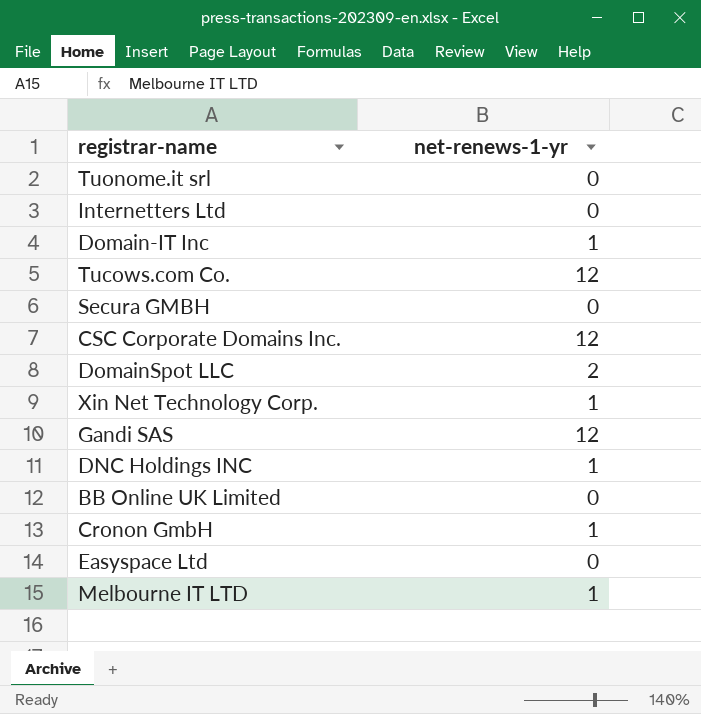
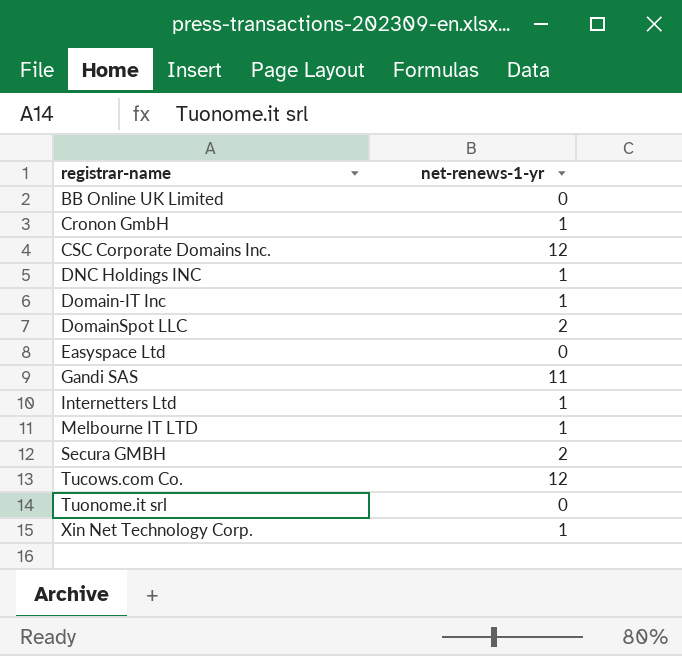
row order: none -> registrar-name ascending
Gandi SAS | net-renews-1-yr: 12 -> 11
Internetters Ltd | net-renews-1-yr: 0 -> 1
Secura GMBH | net-renews-1-yr: 0 -> 2

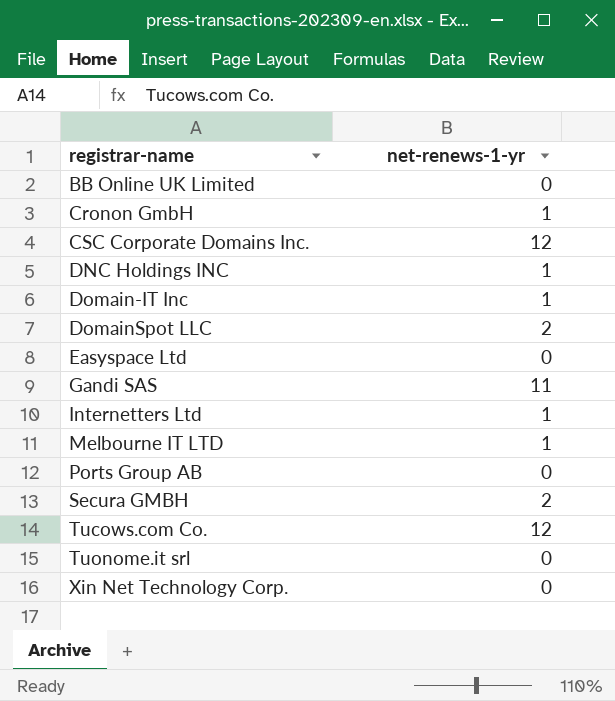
row Ports Group AB: none -> 0
Xin Net Technology Corp. | net-renews-1-yr: 1 -> 0

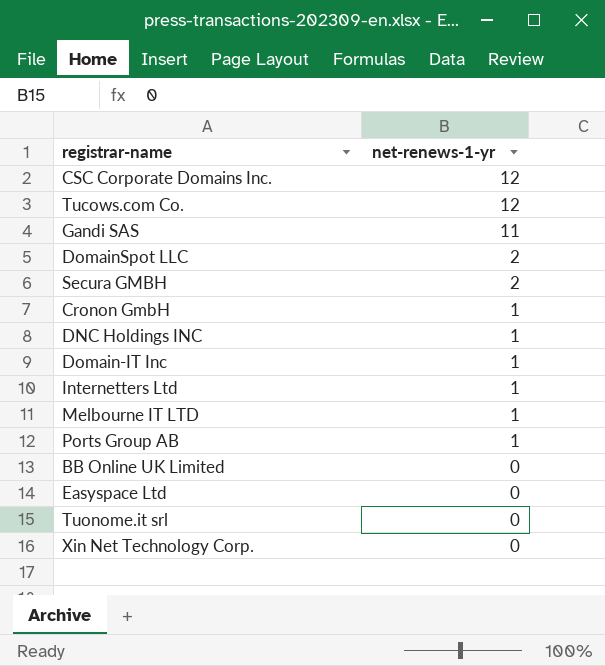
row order: registrar-name ascending -> net-renews-1-yr descending
Ports Group AB | net-renews-1-yr: 0 -> 1

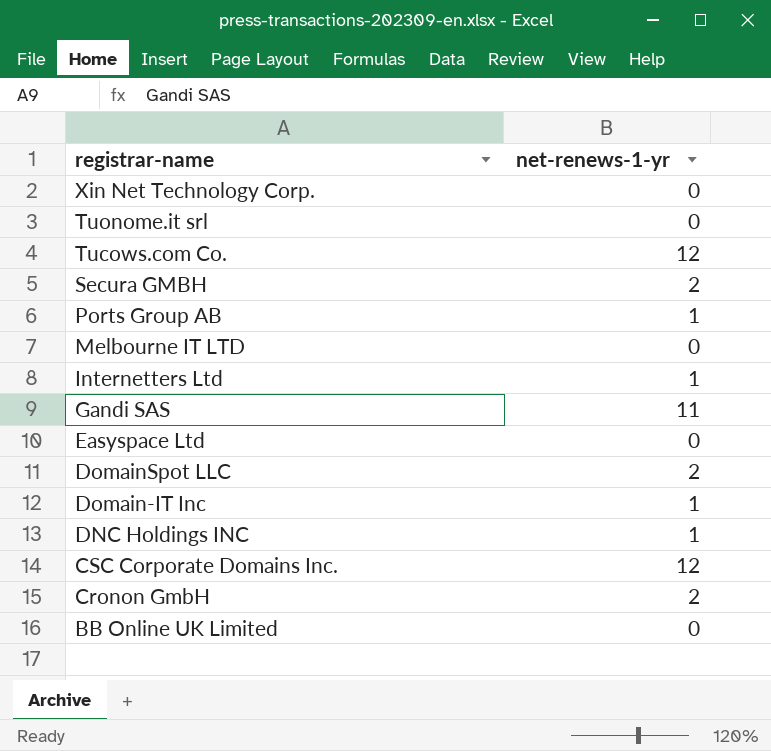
row order: net-renews-1-yr descending -> registrar-name descending
Melbourne IT LTD | net-renews-1-yr: 1 -> 0
Cronon GmbH | net-renews-1-yr: 1 -> 2

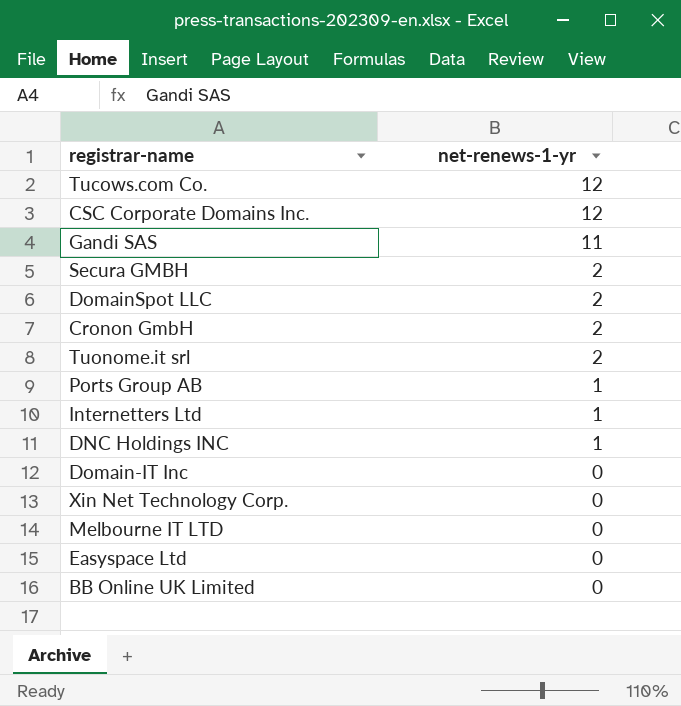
row order: registrar-name descending -> net-renews-1-yr descending
Tuonome.it srl | net-renews-1-yr: 0 -> 2
Domain-IT Inc | net-renews-1-yr: 1 -> 0

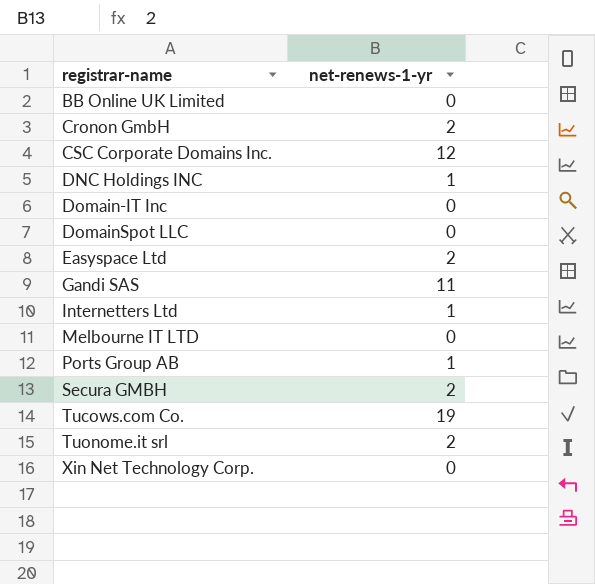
row order: net-renews-1-yr descending -> registrar-name ascending
DomainSpot LLC | net-renews-1-yr: 2 -> 0
Easyspace Ltd | net-renews-1-yr: 0 -> 2
Tucows.com Co. | net-renews-1-yr: 12 -> 19

